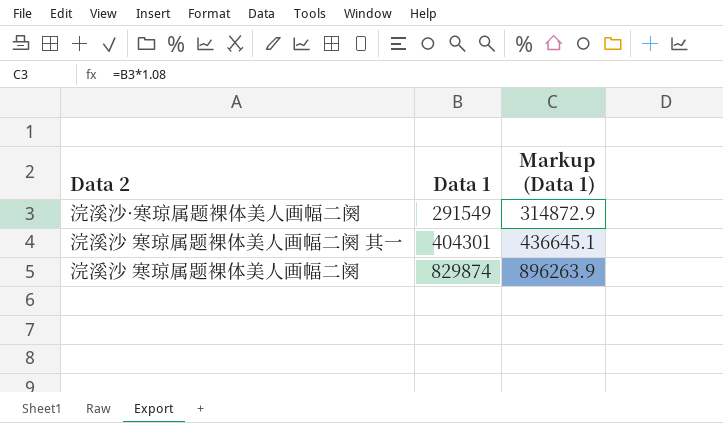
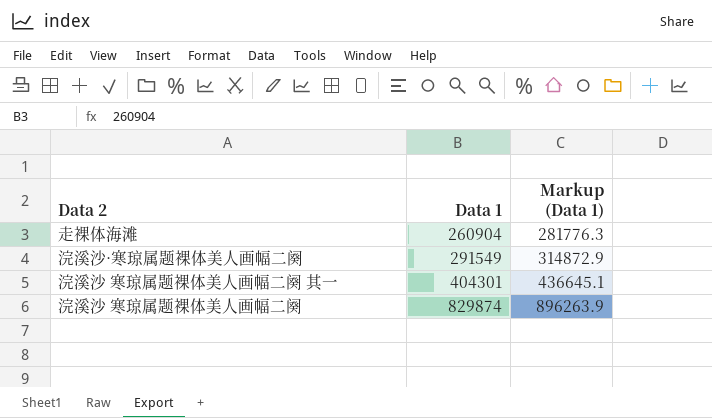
row 走裸体海滩: none -> 260904 | 281776.3

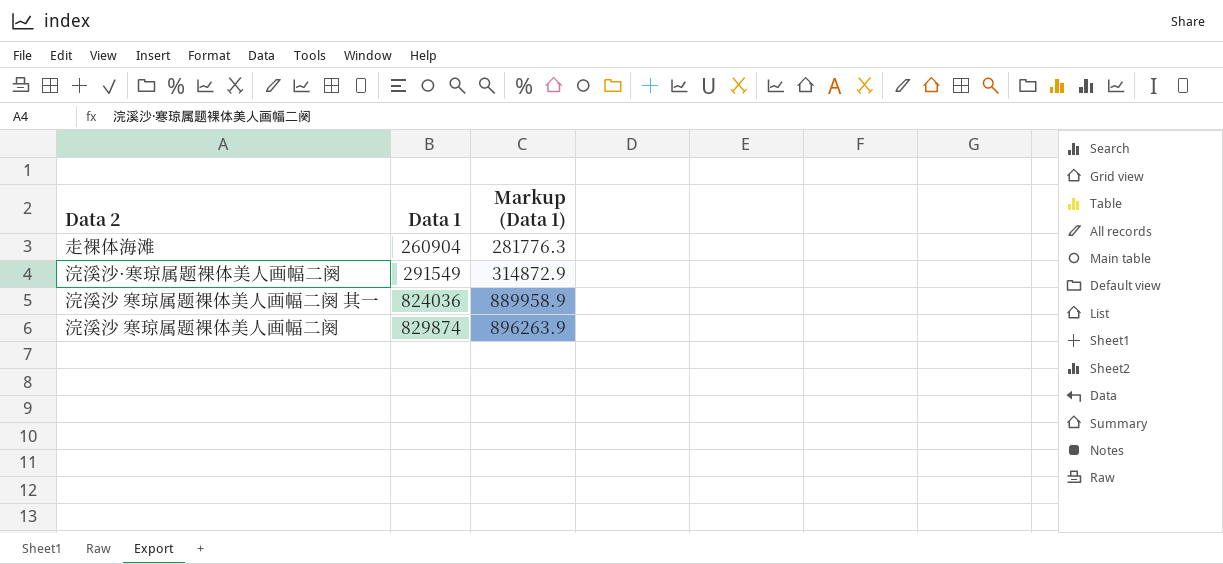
浣溪沙 寒琼属题裸体美人画幅二阕 其一 | Data 1: 404301 -> 824036
浣溪沙 寒琼属题裸体美人画幅二阕 其一 | Markup (Data 1): 436645.1 -> 889958.9

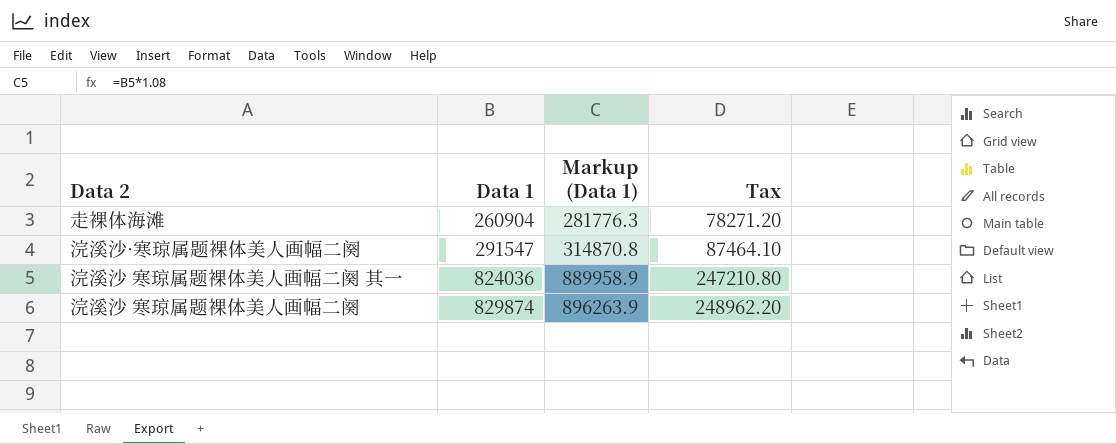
column Tax | formula: none -> [Data 1] * 0.3
浣溪沙·寒琼属题裸体美人画幅二阕 | Data 1: 291549 -> 291547
浣溪沙·寒琼属题裸体美人画幅二阕 | Markup (Data 1): 314872.9 -> 314870.8

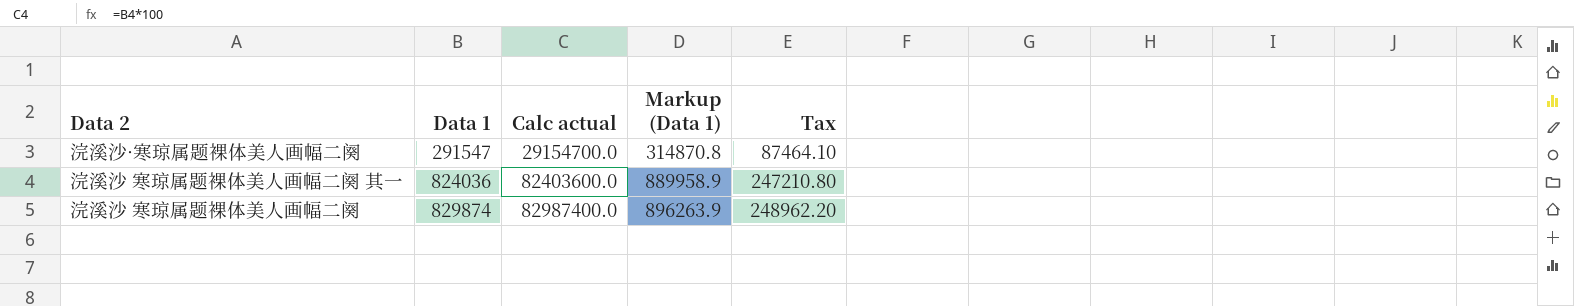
column Calc actual | formula: none -> [Data 1] * 100
row 走裸体海滩: 260904 | 281776.3 | 78271.20 -> none

